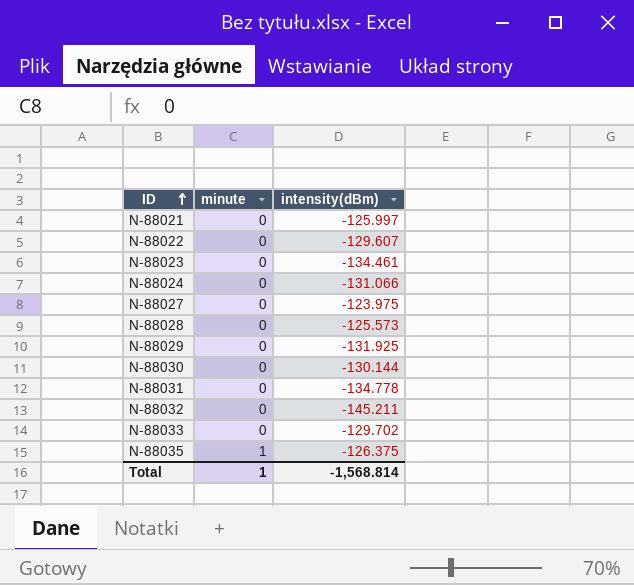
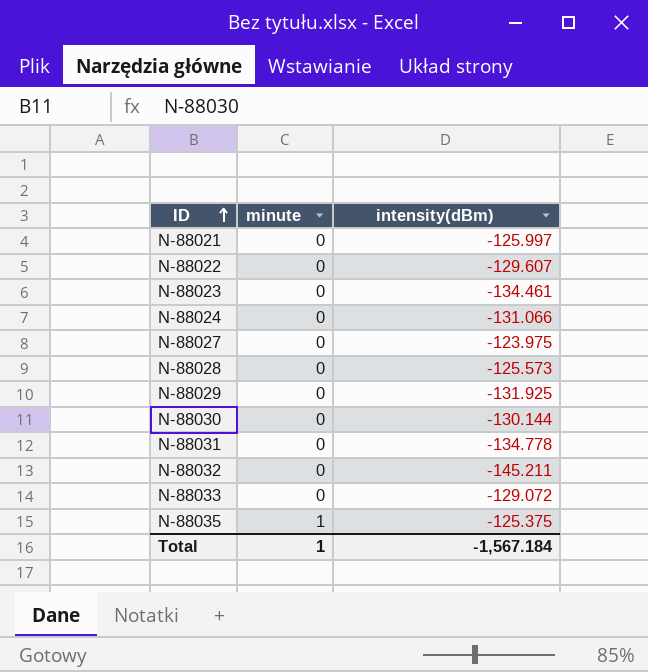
N-88033 | intensity(dBm): -129.702 -> -129.072
N-88035 | intensity(dBm): -126.375 -> -125.375
Total | intensity(dBm): -1,568.814 -> -1,567.184

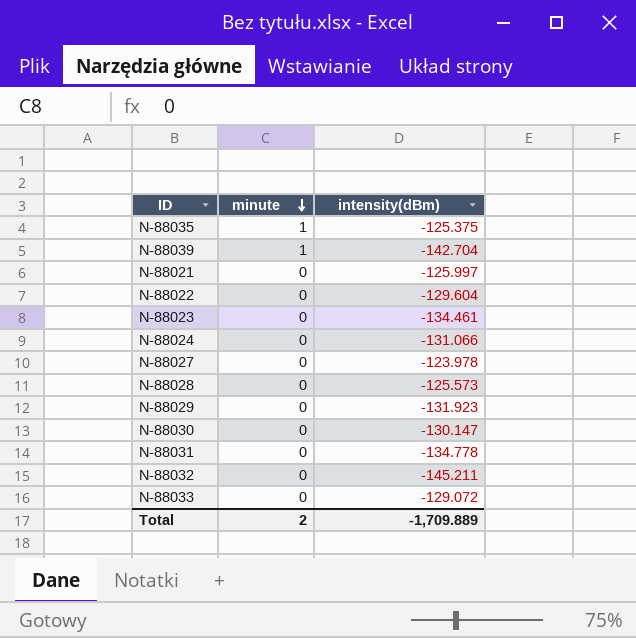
row order: ID ascending -> minute descending
row N-88039: none -> 1 | -142.704
N-88022 | intensity(dBm): -129.607 -> -129.604
N-88027 | intensity(dBm): -123.975 -> -123.978
N-88029 | intensity(dBm): -131.925 -> -131.923
N-88030 | intensity(dBm): -130.144 -> -130.147
Total | minute: 1 -> 2
Total | intensity(dBm): -1,567.184 -> -1,709.889

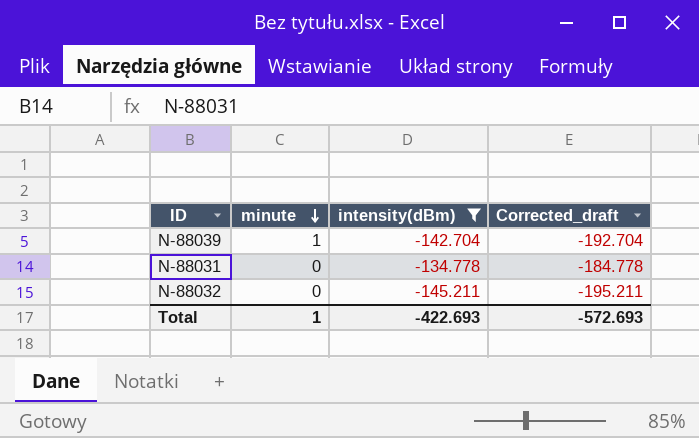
filter: none -> intensity(dBm) <= -134.778
column Corrected_draft | formula: none -> [intensity(dBm)] - 50
Total | minute: 2 -> 1
Total | intensity(dBm): -1,709.889 -> -422.693

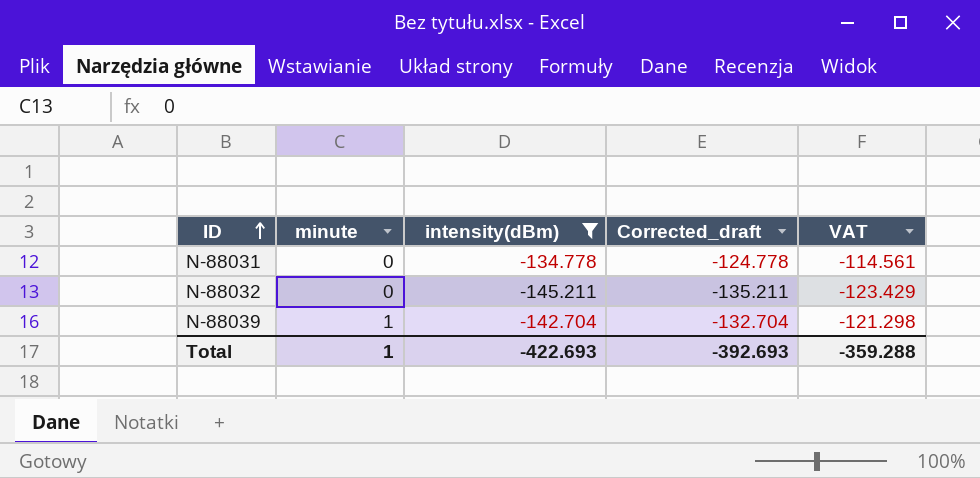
row order: minute descending -> ID ascending
column Corrected_draft | formula: [intensity(dBm)] - 50 -> [intensity(dBm)] + 10
column VAT | formula: none -> [intensity(dBm)] * 0.85
Total | Corrected_draft: -572.693 -> -392.693

